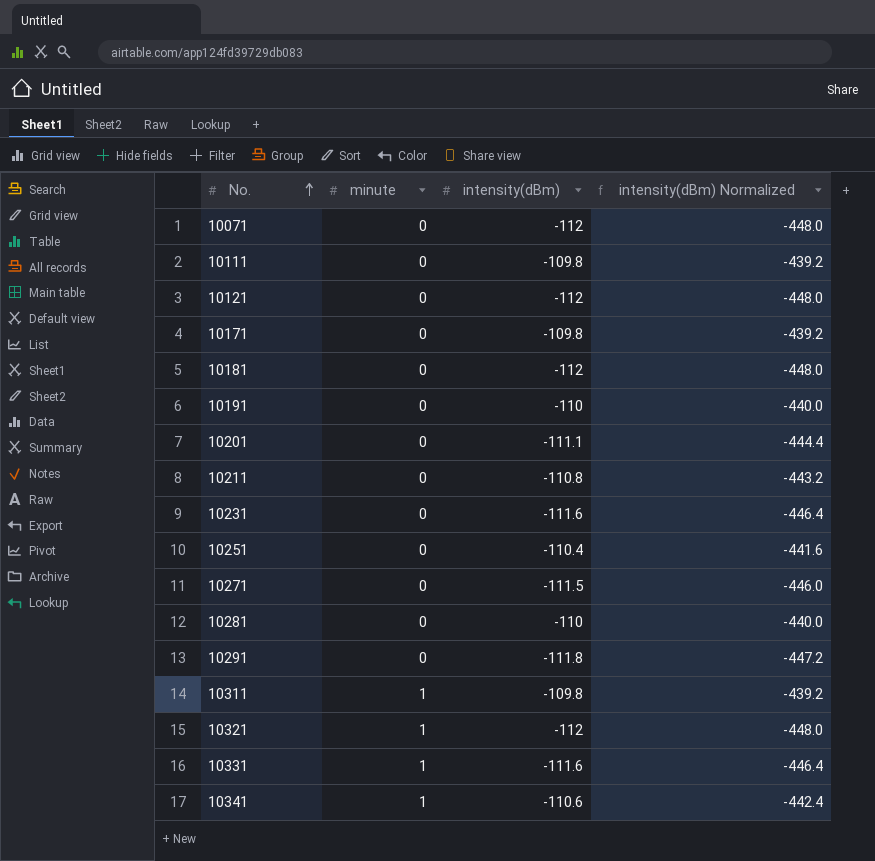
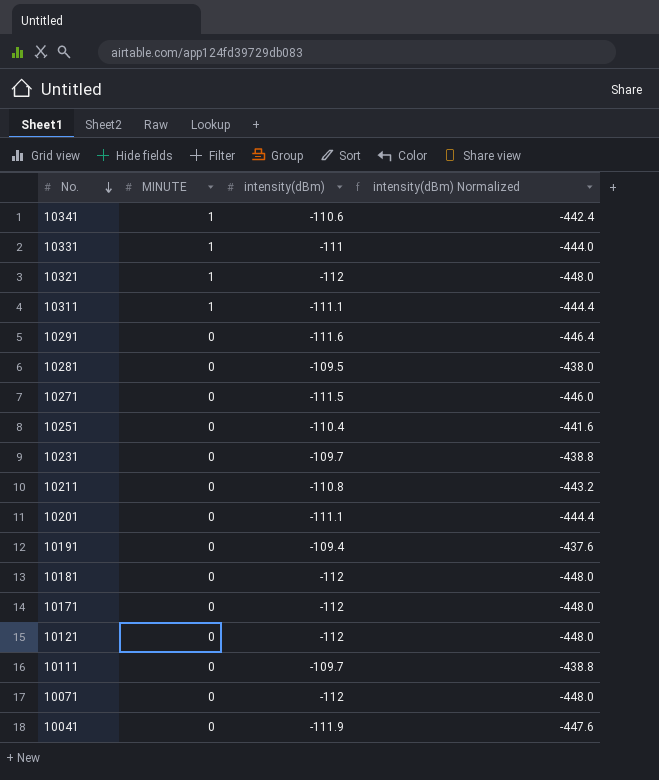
row order: No. ascending -> No. descending
column name: minute -> MINUTE
10331 | intensity(dBm): -111.6 -> -111
10331 | intensity(dBm) Normalized: -446.4 -> -444.0
10311 | intensity(dBm): -109.8 -> -111.1
10311 | intensity(dBm) Normalized: -439.2 -> -444.4
10291 | intensity(dBm): -111.8 -> -111.6
10291 | intensity(dBm) Normalized: -447.2 -> -446.4
10281 | intensity(dBm): -110 -> -109.5
10281 | intensity(dBm) Normalized: -440.0 -> -438.0
10231 | intensity(dBm): -111.6 -> -109.7
10231 | intensity(dBm) Normalized: -446.4 -> -438.8
10191 | intensity(dBm): -110 -> -109.4
10191 | intensity(dBm) Normalized: -440.0 -> -437.6
10171 | intensity(dBm): -109.8 -> -112
10171 | intensity(dBm) Normalized: -439.2 -> -448.0
10111 | intensity(dBm): -109.8 -> -109.7
10111 | intensity(dBm) Normalized: -439.2 -> -438.8
row 10041: none -> 0 | -111.9 | -447.6

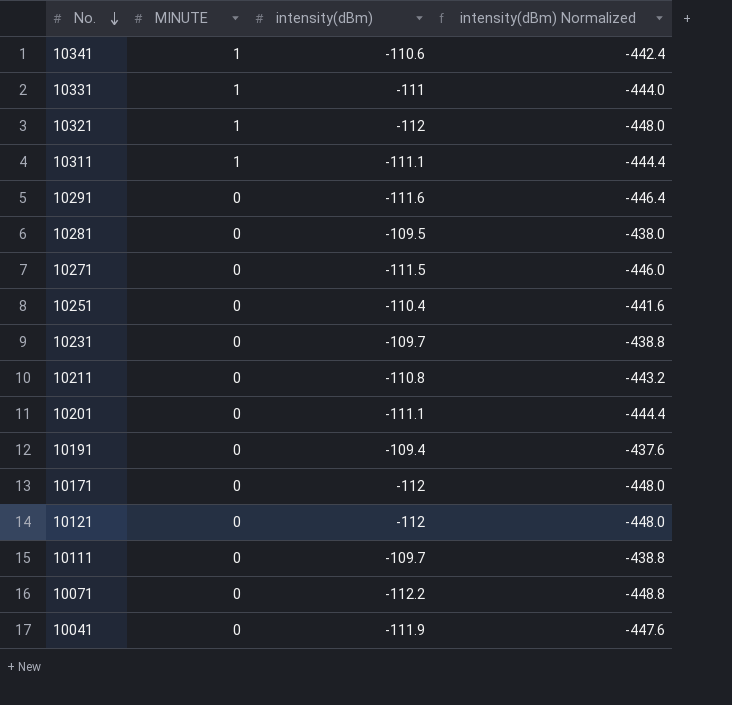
row 10181: 0 | -112 | -448.0 -> none
10071 | intensity(dBm): -112 -> -112.2
10071 | intensity(dBm) Normalized: -448.0 -> -448.8

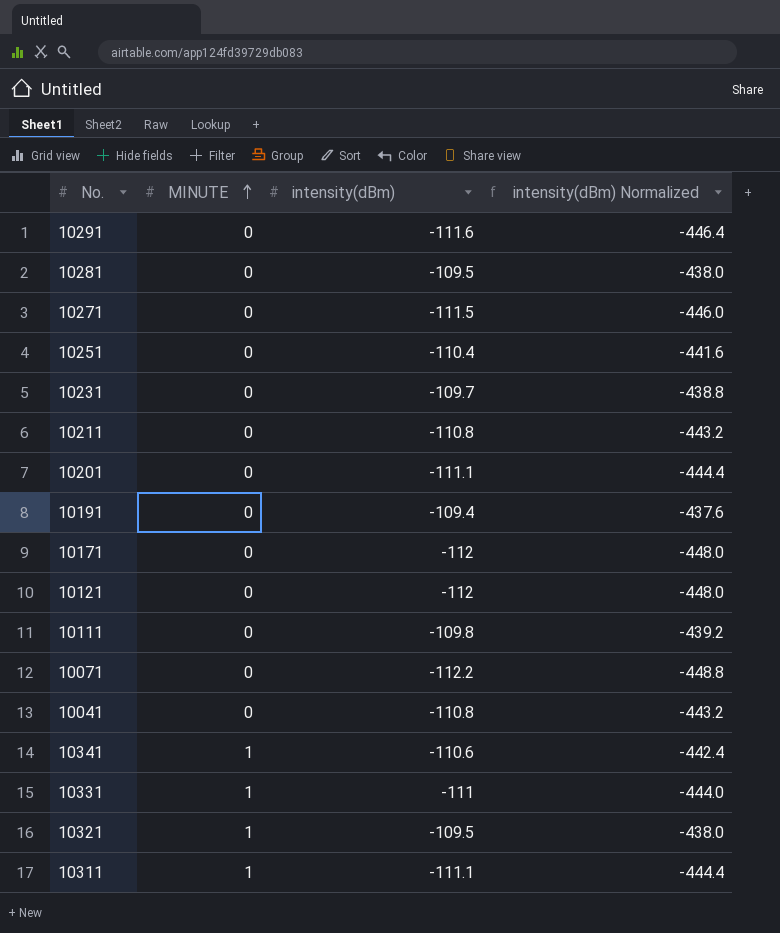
row order: No. descending -> MINUTE ascending
10111 | intensity(dBm): -109.7 -> -109.8
10111 | intensity(dBm) Normalized: -438.8 -> -439.2
10041 | intensity(dBm): -111.9 -> -110.8
10041 | intensity(dBm) Normalized: -447.6 -> -443.2
10321 | intensity(dBm): -112 -> -109.5
10321 | intensity(dBm) Normalized: -448.0 -> -438.0

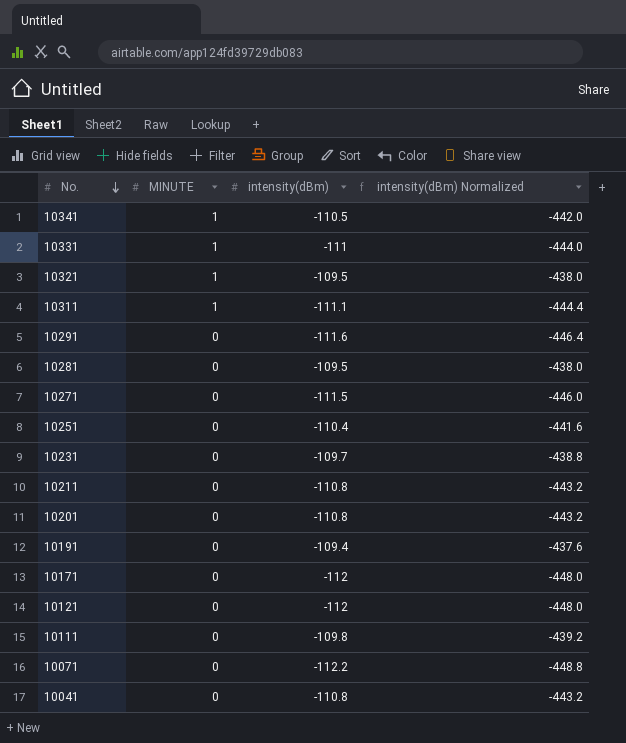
row order: MINUTE ascending -> No. descending
10341 | intensity(dBm): -110.6 -> -110.5
10341 | intensity(dBm) Normalized: -442.4 -> -442.0
10201 | intensity(dBm): -111.1 -> -110.8
10201 | intensity(dBm) Normalized: -444.4 -> -443.2

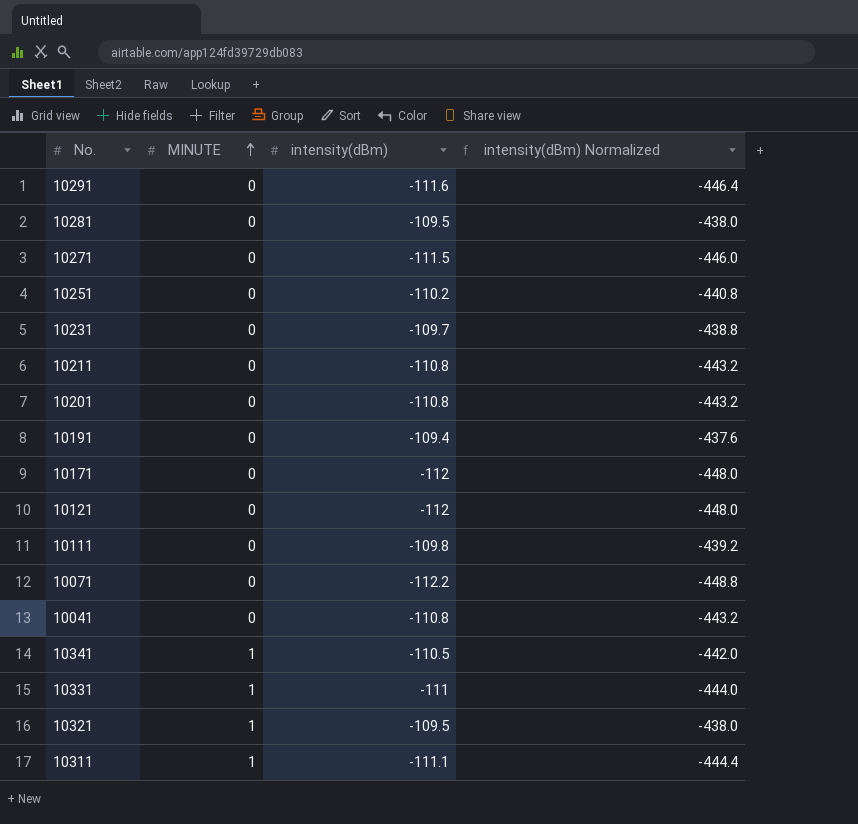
row order: No. descending -> MINUTE ascending
10251 | intensity(dBm): -110.4 -> -110.2
10251 | intensity(dBm) Normalized: -441.6 -> -440.8

